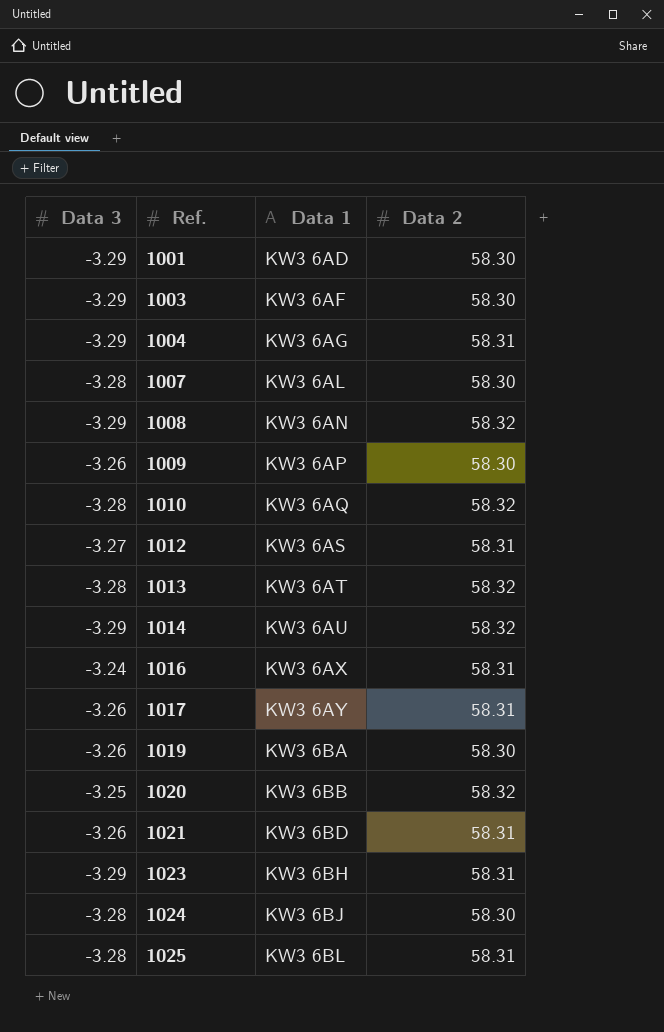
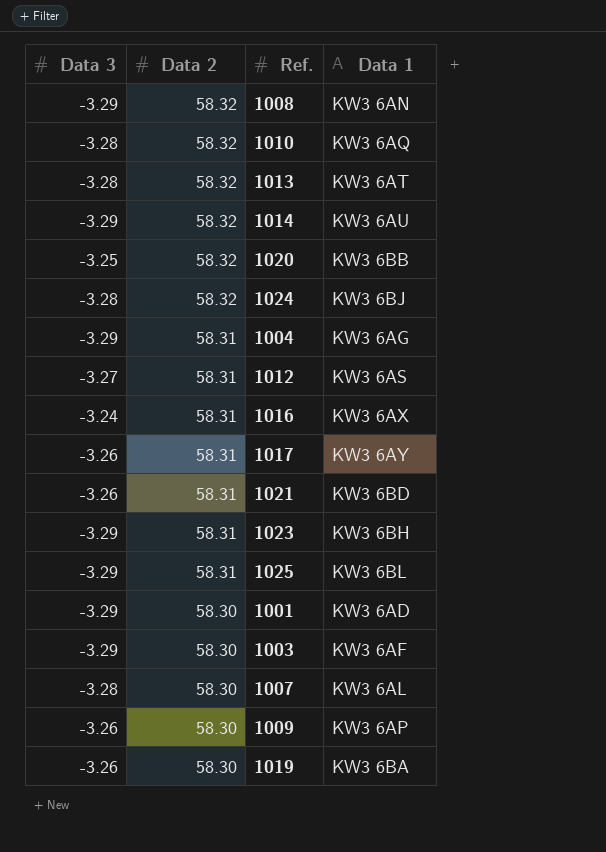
row order: Ref. ascending -> Data 2 descending
column Data 2 | position: 4 -> 2
1024 | Data 2: 58.30 -> 58.32
1025 | Data 3: -3.28 -> -3.29

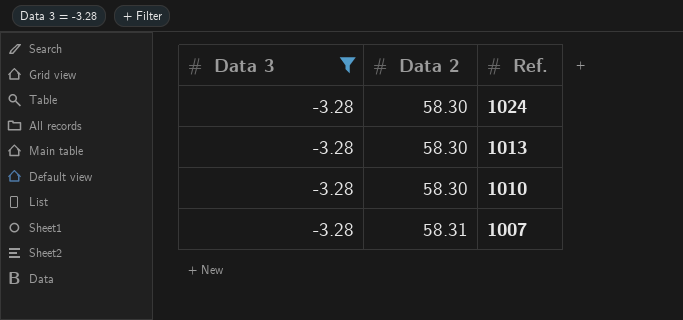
filter: none -> Data 3 = -3.28
row order: Data 2 descending -> Data 2 ascending
column Data 1 | position: 4 -> none
1024 | Data 2: 58.32 -> 58.30
1013 | Data 2: 58.32 -> 58.30
1010 | Data 2: 58.32 -> 58.30
1007 | Data 2: 58.30 -> 58.31

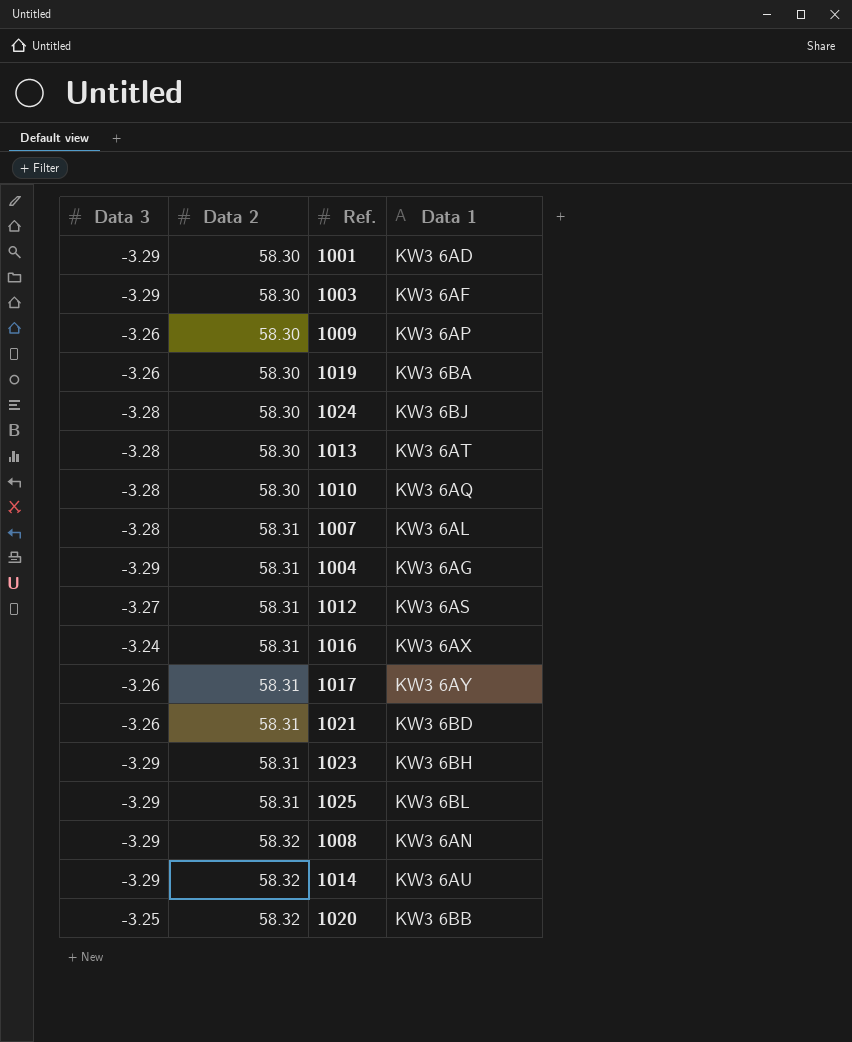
filter: Data 3 = -3.28 -> none
column Data 1 | position: none -> 4

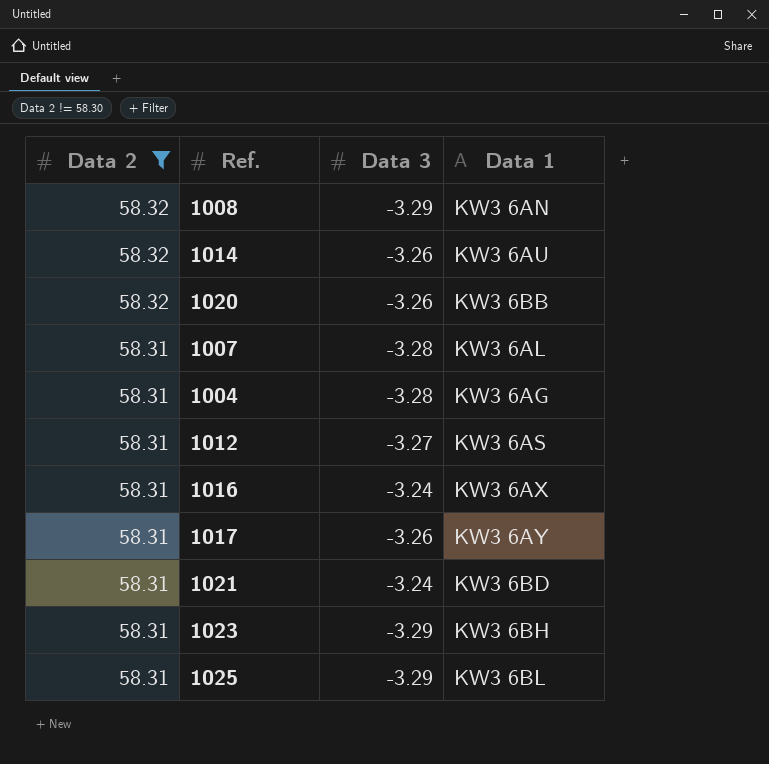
filter: none -> Data 2 != 58.30
row order: Data 2 ascending -> Data 2 descending
column Data 3 | position: 1 -> 3
1014 | Data 3: -3.29 -> -3.26
1020 | Data 3: -3.25 -> -3.26
1004 | Data 3: -3.29 -> -3.28
1021 | Data 3: -3.26 -> -3.24

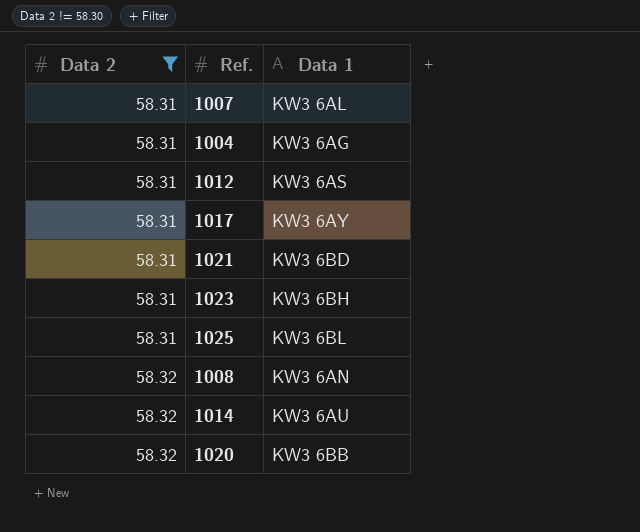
row order: Data 2 descending -> Data 2 ascending
column Data 3 | position: 3 -> none
row 1016: 58.31 | -3.24 | KW3 6AX -> none

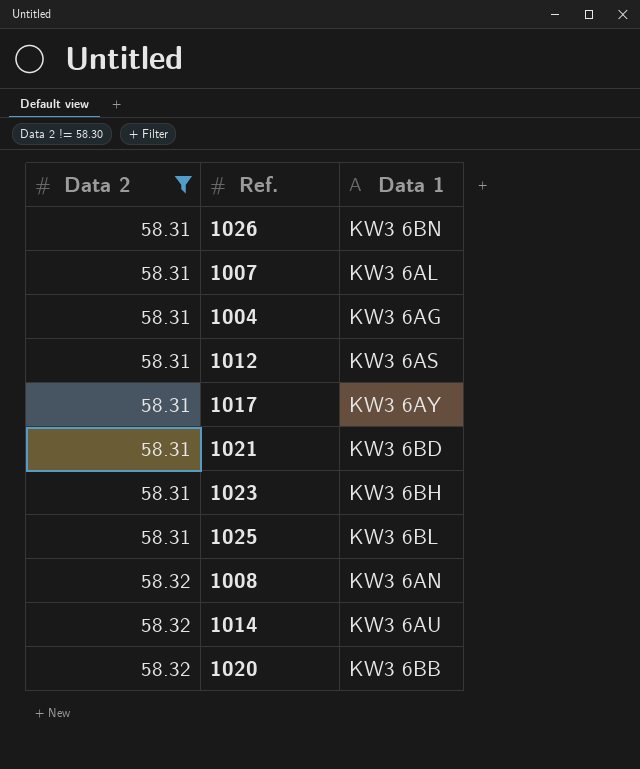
row 1026: none -> 58.31 | KW3 6BN

